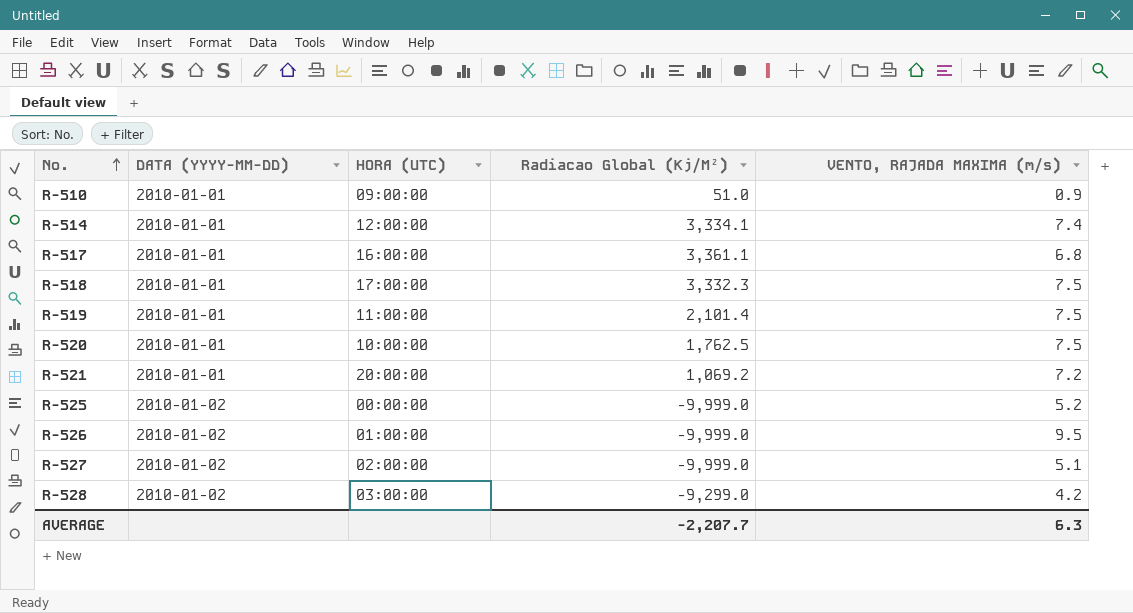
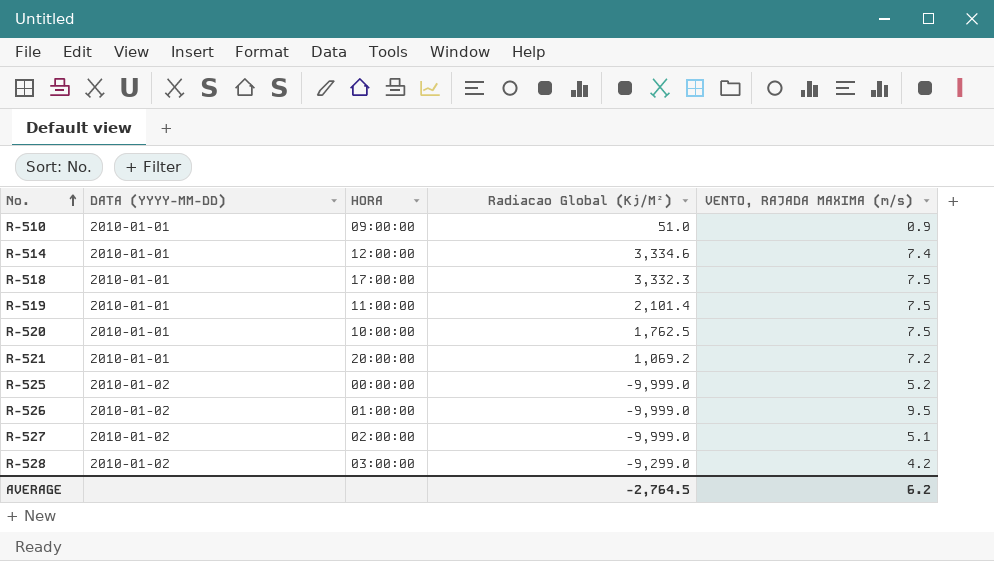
column name: HORA (UTC) -> HORA
row R-517: 2010-01-01 | 16:00:00 | 3,361.1 | 6.8 -> none
R-514 | Radiacao Global (Kj/M²): 3,334.1 -> 3,334.6
AVERAGE | Radiacao Global (Kj/M²): -2,207.7 -> -2,764.5
AVERAGE | VENTO, RAJADA MAXIMA (m/s): 6.3 -> 6.2

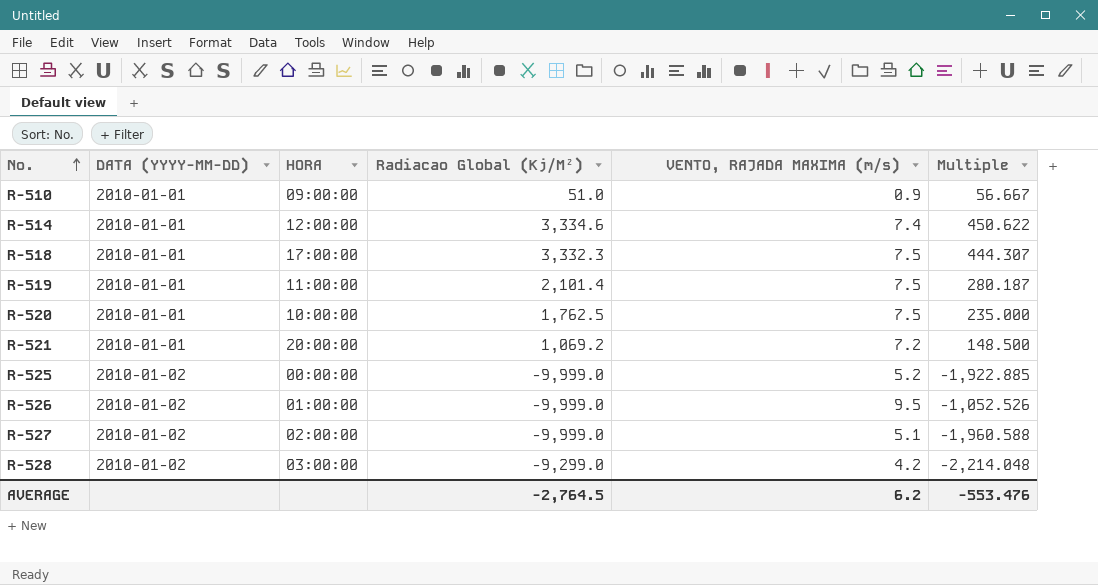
column Multiple | formula: none -> [Radiacao Global (Kj/M²)] / [VENTO, RAJADA MAXIMA (m/s)]

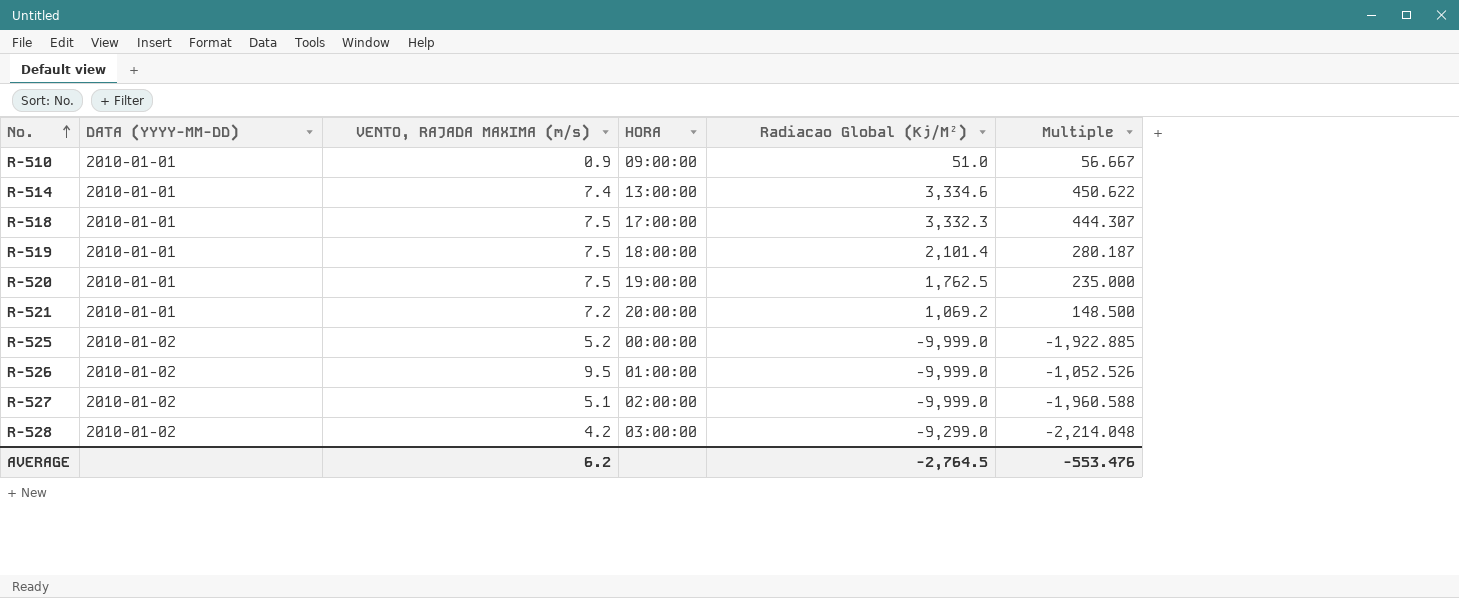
column VENTO, RAJADA MAXIMA (m/s) | position: 5 -> 3
R-514 | HORA: 12:00:00 -> 13:00:00
R-519 | HORA: 11:00:00 -> 18:00:00
R-520 | HORA: 10:00:00 -> 19:00:00

